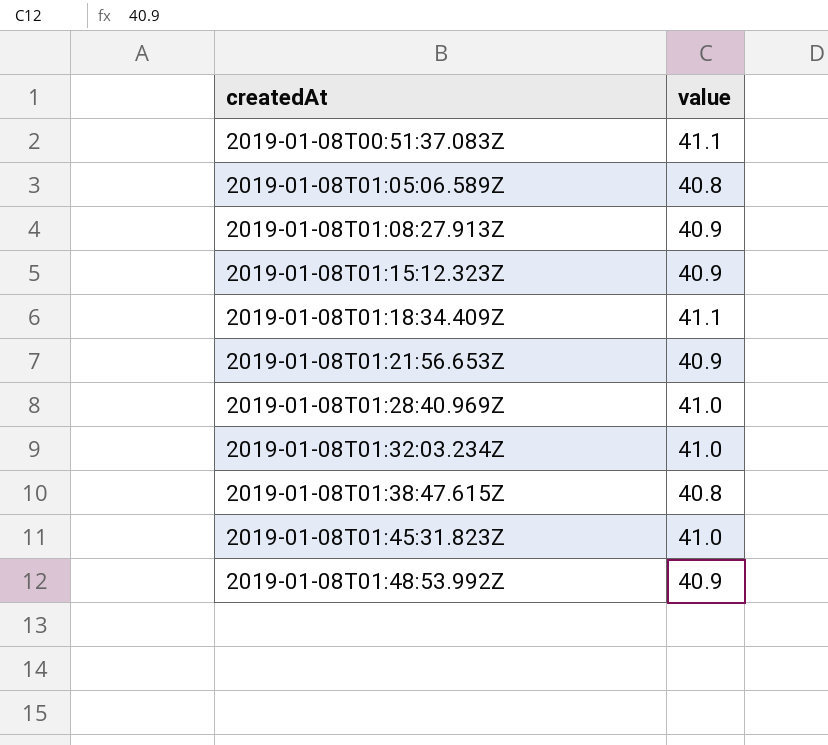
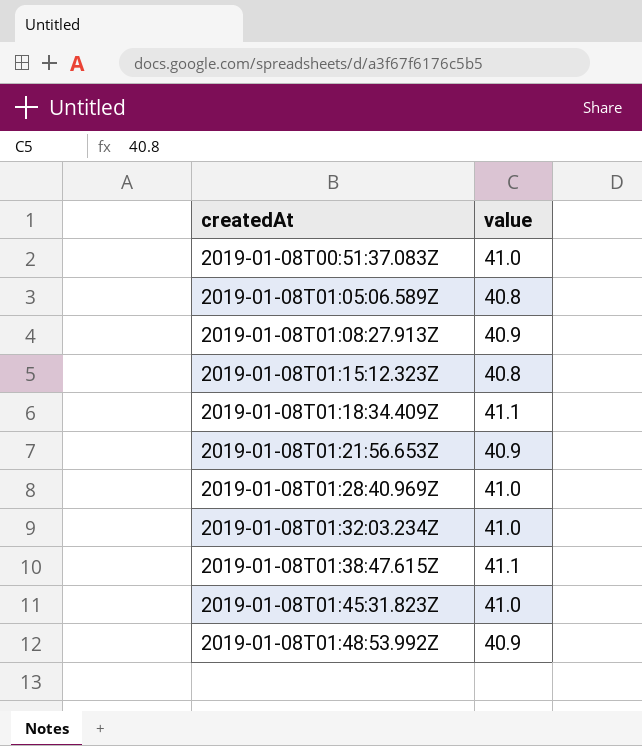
2019-01-08T00:51:37.083Z | value: 41.1 -> 41.0
2019-01-08T01:15:12.323Z | value: 40.9 -> 40.8
2019-01-08T01:38:47.615Z | value: 40.8 -> 41.1

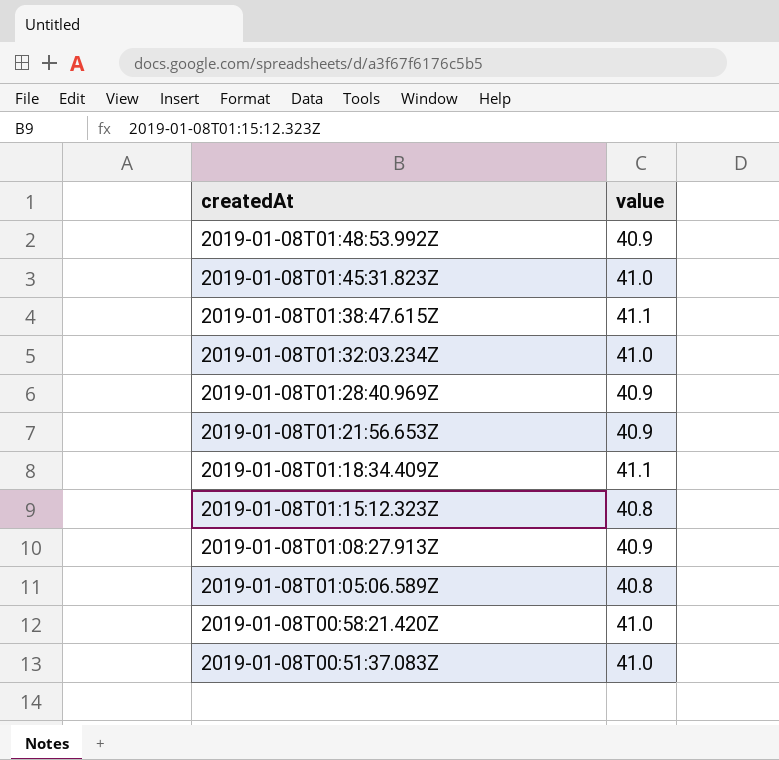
row order: createdAt ascending -> createdAt descending
2019-01-08T01:28:40.969Z | value: 41.0 -> 40.9
row 2019-01-08T00:58:21.420Z: none -> 41.0

